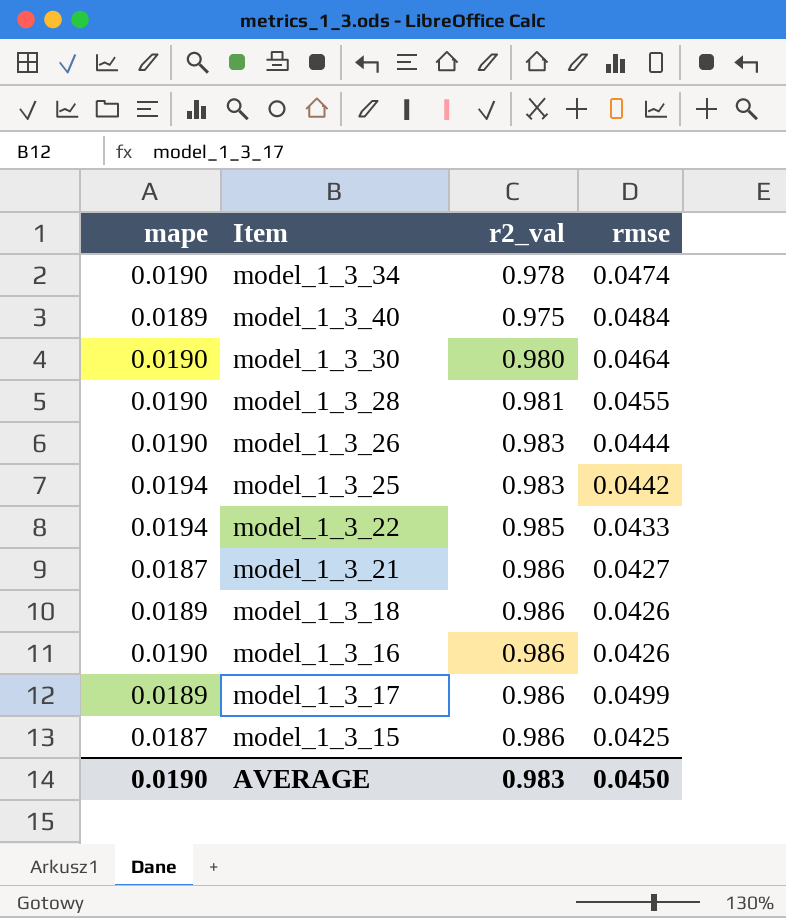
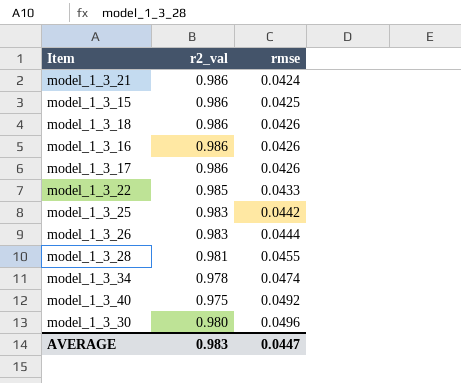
row order: none -> rmse ascending
column mape | position: 1 -> none
model_1_3_21 | rmse: 0.0427 -> 0.0424
model_1_3_17 | rmse: 0.0499 -> 0.0426
model_1_3_40 | rmse: 0.0484 -> 0.0492
model_1_3_30 | rmse: 0.0464 -> 0.0496
AVERAGE | rmse: 0.0450 -> 0.0447

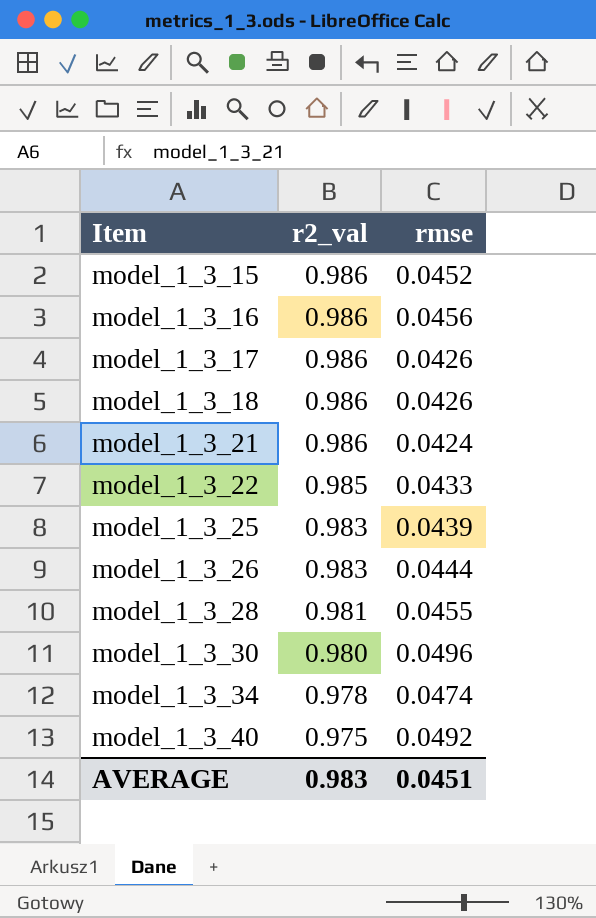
row order: rmse ascending -> Item ascending
model_1_3_15 | rmse: 0.0425 -> 0.0452
model_1_3_16 | rmse: 0.0426 -> 0.0456
model_1_3_25 | rmse: 0.0442 -> 0.0439
AVERAGE | rmse: 0.0447 -> 0.0451

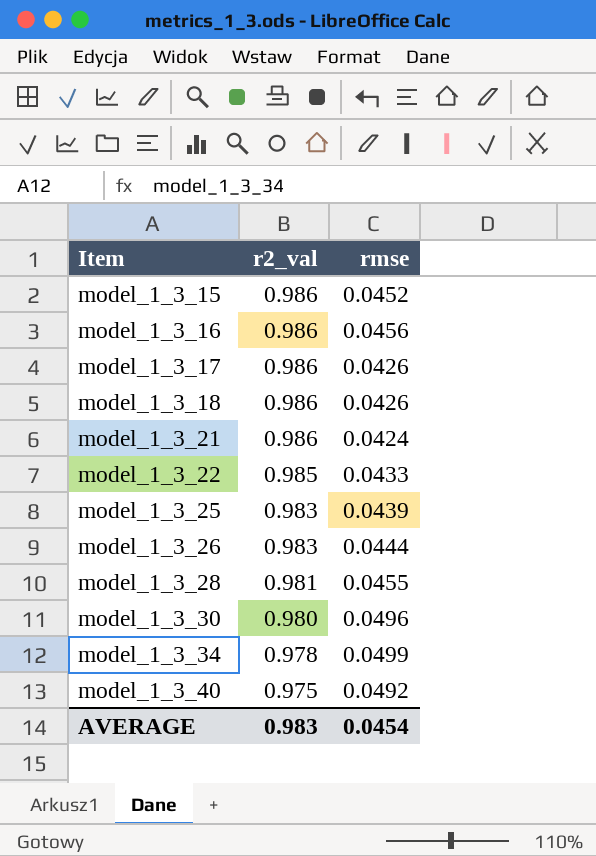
model_1_3_34 | rmse: 0.0474 -> 0.0499
AVERAGE | rmse: 0.0451 -> 0.0454

